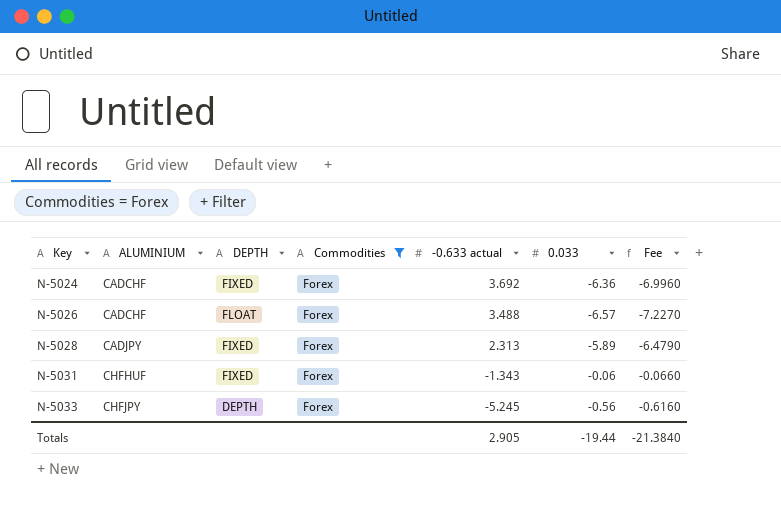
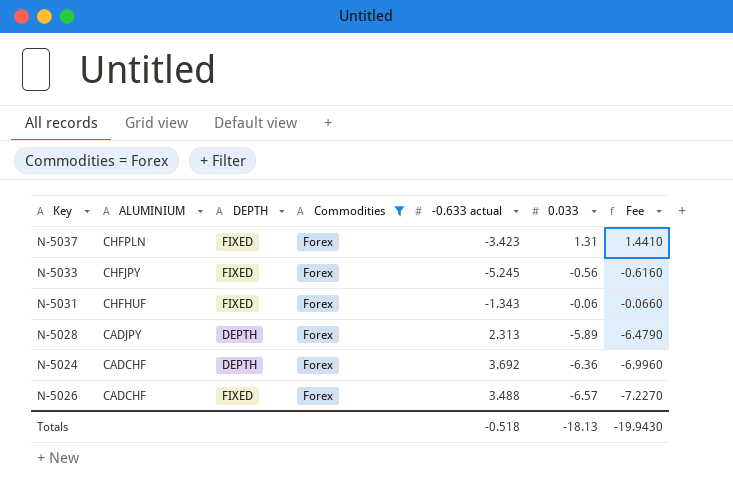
row order: Key ascending -> ALUMINIUM descending
row N-5037: none -> CHFPLN | FIXED | Forex | -3.423 | 1.31 | 1.4410
N-5033 | DEPTH: DEPTH -> FIXED
N-5028 | DEPTH: FIXED -> DEPTH
N-5024 | DEPTH: FIXED -> DEPTH
N-5026 | DEPTH: FLOAT -> FIXED
Totals | -0.633 actual: 2.905 -> -0.518
Totals | 0.033: -19.44 -> -18.13
Totals | Fee: -21.3840 -> -19.9430

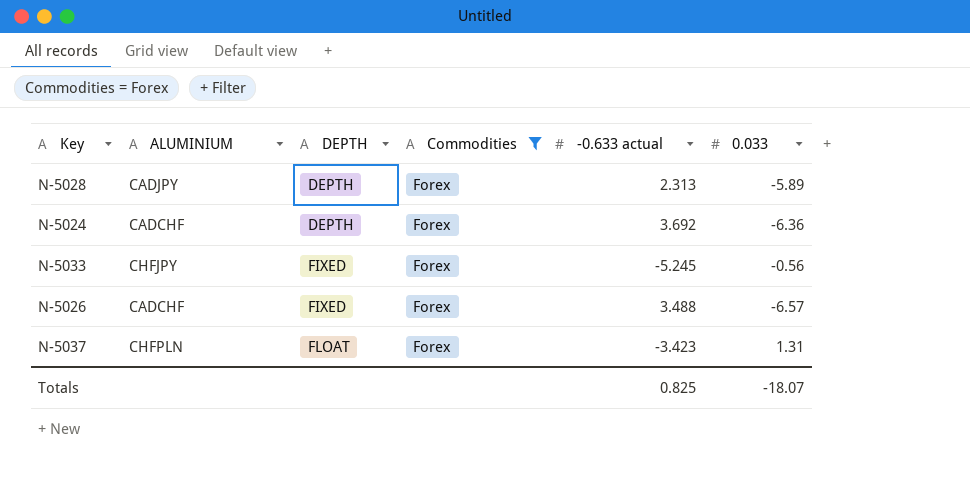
row order: ALUMINIUM descending -> DEPTH ascending
column Fee | formula: [0.033] * 1.1 -> none
row N-5031: CHFHUF | FIXED | Forex | -1.343 | -0.06 | -0.0660 -> none
N-5037 | DEPTH: FIXED -> FLOAT
Totals | -0.633 actual: -0.518 -> 0.825
Totals | 0.033: -18.13 -> -18.07

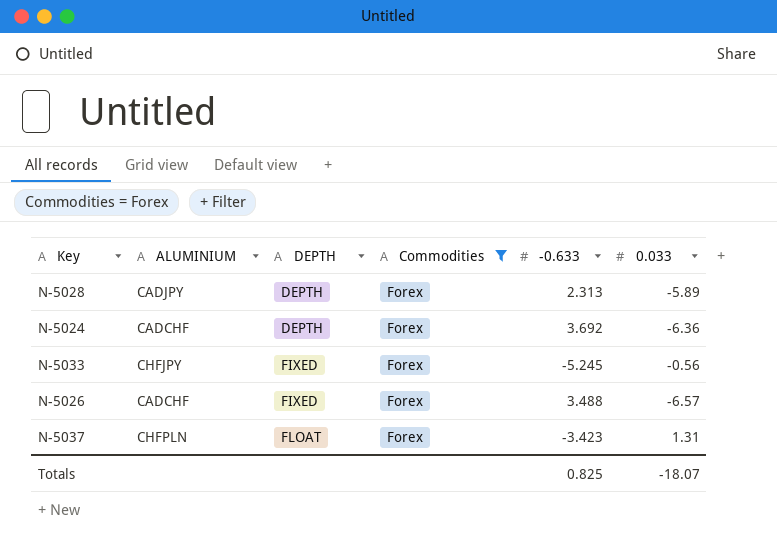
column name: -0.633 actual -> -0.633

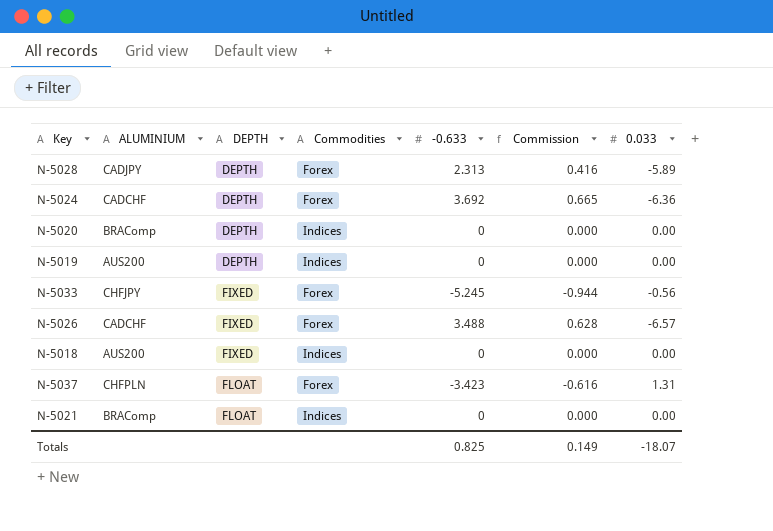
filter: Commodities = Forex -> none
column Commission | formula: none -> [-0.633] * 0.18

